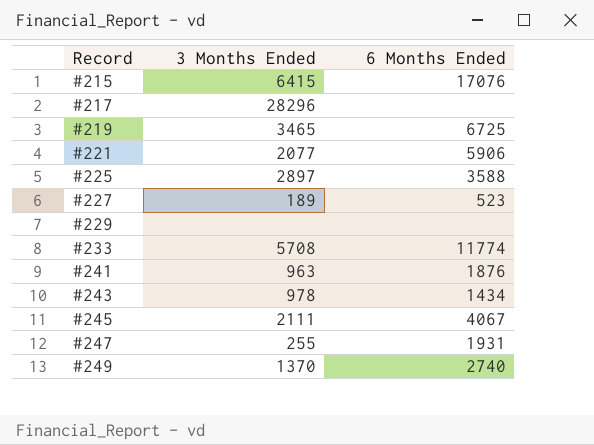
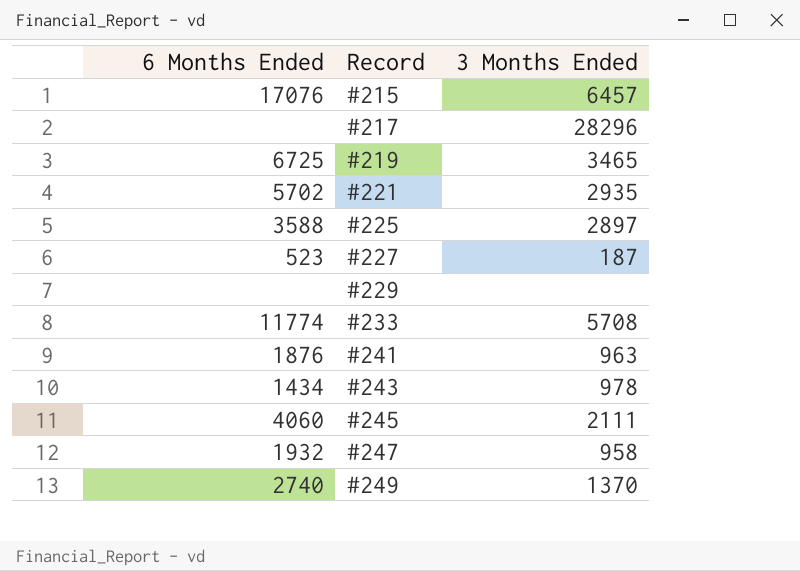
column 6 Months Ended | position: 3 -> 1
#215 | 3 Months Ended: 6415 -> 6457
#221 | 6 Months Ended: 5906 -> 5702
#221 | 3 Months Ended: 2077 -> 2935
#227 | 3 Months Ended: 189 -> 187
#245 | 6 Months Ended: 4067 -> 4060
#247 | 6 Months Ended: 1931 -> 1932
#247 | 3 Months Ended: 255 -> 958

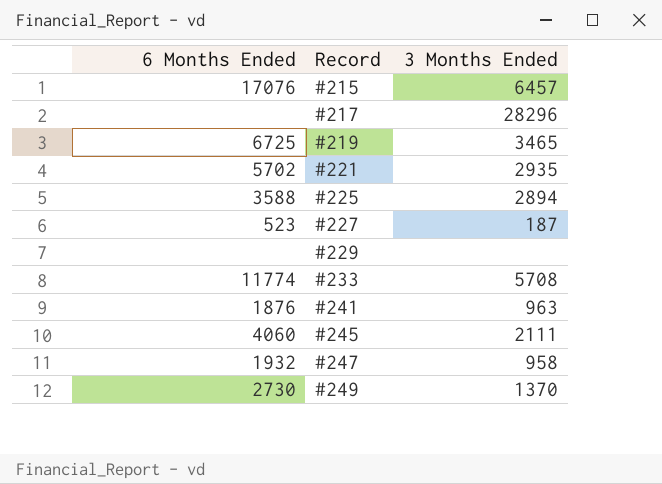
row #243: 1434 | 978 -> none
#225 | 3 Months Ended: 2897 -> 2894
#249 | 6 Months Ended: 2740 -> 2730

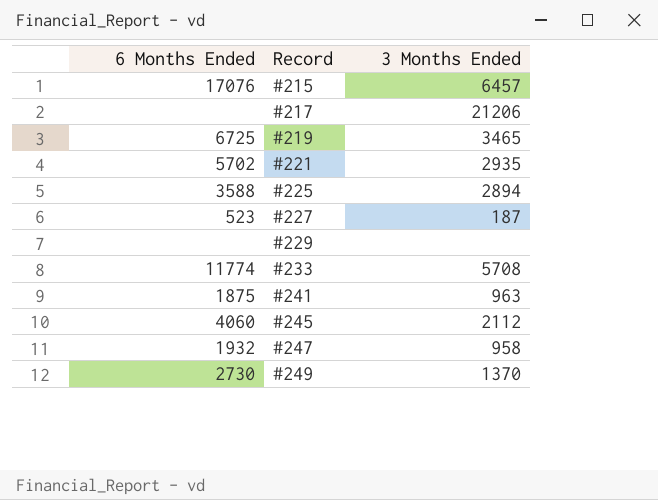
#217 | 3 Months Ended: 28296 -> 21206
#241 | 6 Months Ended: 1876 -> 1875
#245 | 3 Months Ended: 2111 -> 2112

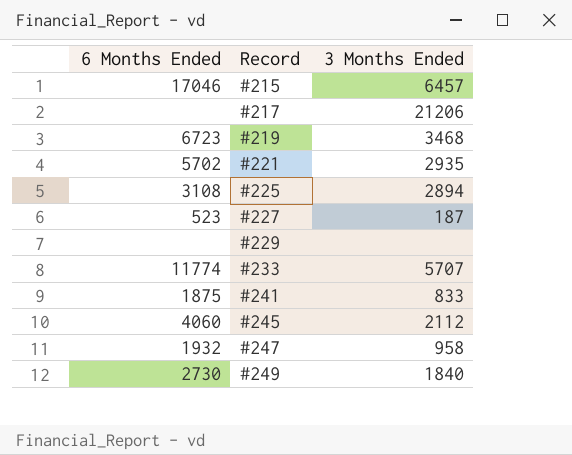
#215 | 6 Months Ended: 17076 -> 17046
#219 | 6 Months Ended: 6725 -> 6723
#219 | 3 Months Ended: 3465 -> 3468
#225 | 6 Months Ended: 3588 -> 3108
#233 | 3 Months Ended: 5708 -> 5707
#241 | 3 Months Ended: 963 -> 833
#249 | 3 Months Ended: 1370 -> 1840

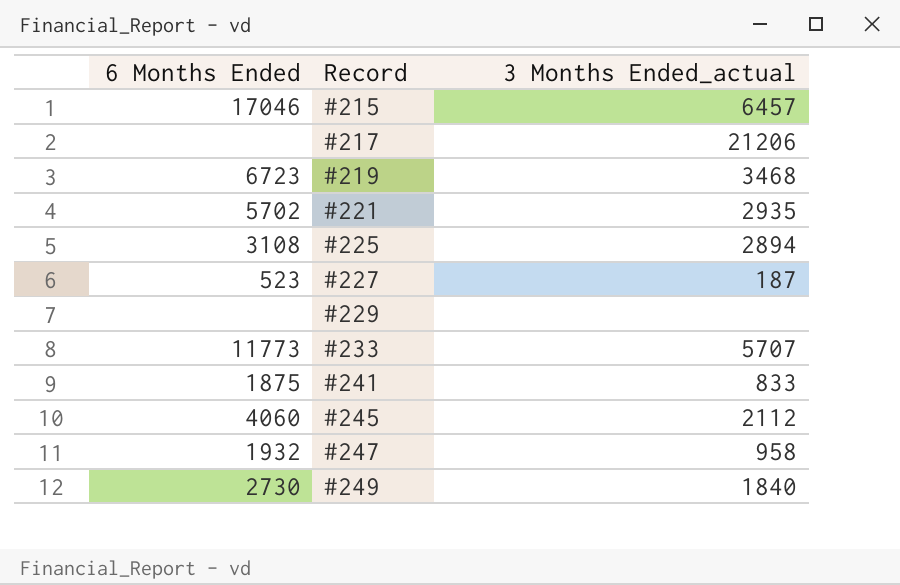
column name: 3 Months Ended -> 3 Months Ended_actual
#233 | 6 Months Ended: 11774 -> 11773

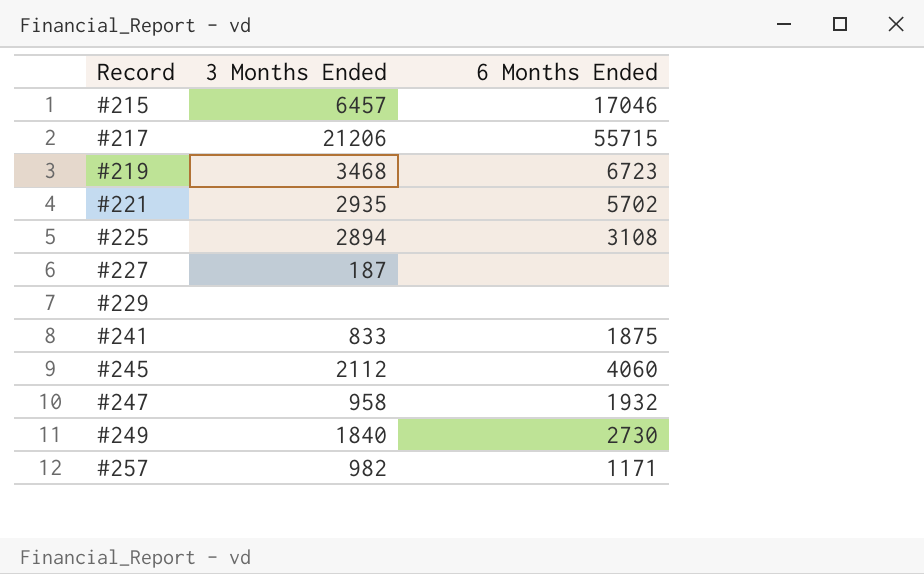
column name: 3 Months Ended_actual -> 3 Months Ended
column 6 Months Ended | position: 1 -> 3
row #233: 11773 | 5707 -> none
#217 | 6 Months Ended: none -> 55715
#227 | 6 Months Ended: 523 -> none
row #257: none -> 982 | 1171

